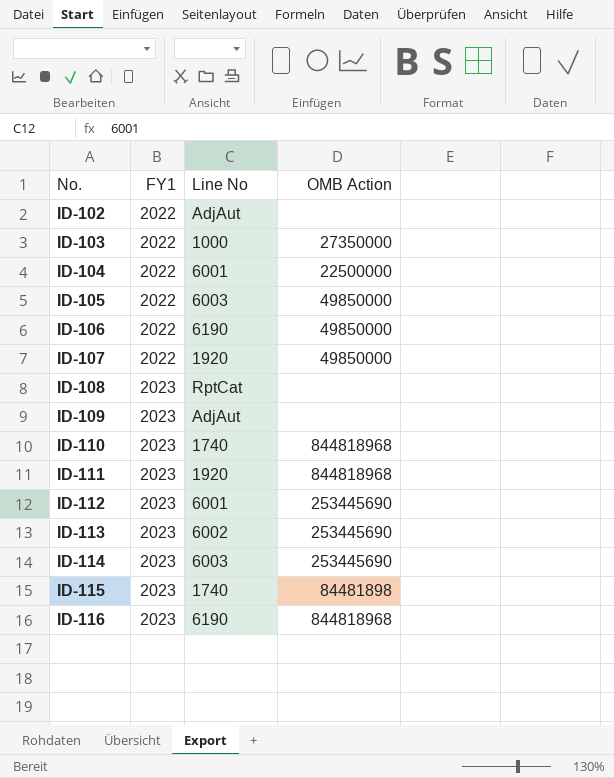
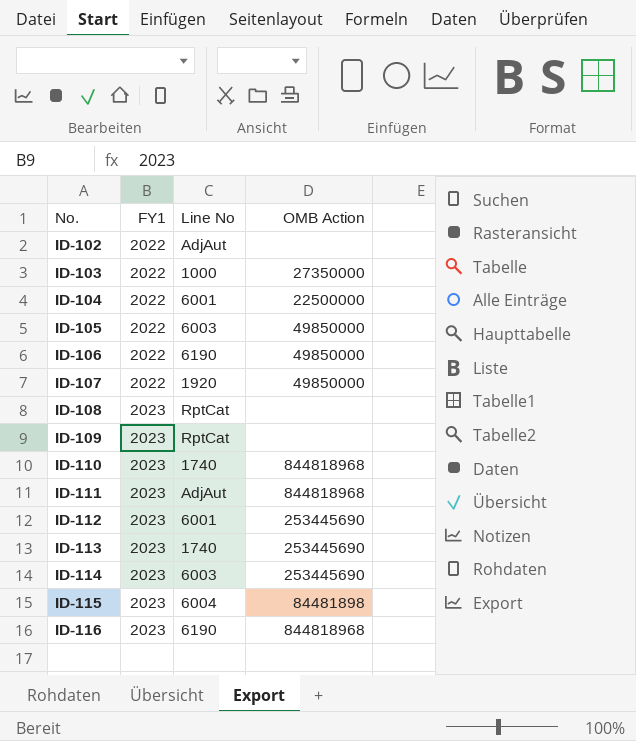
ID-109 | Line No: AdjAut -> RptCat
ID-111 | Line No: 1920 -> AdjAut
ID-113 | Line No: 6002 -> 1740
ID-115 | Line No: 1740 -> 6004

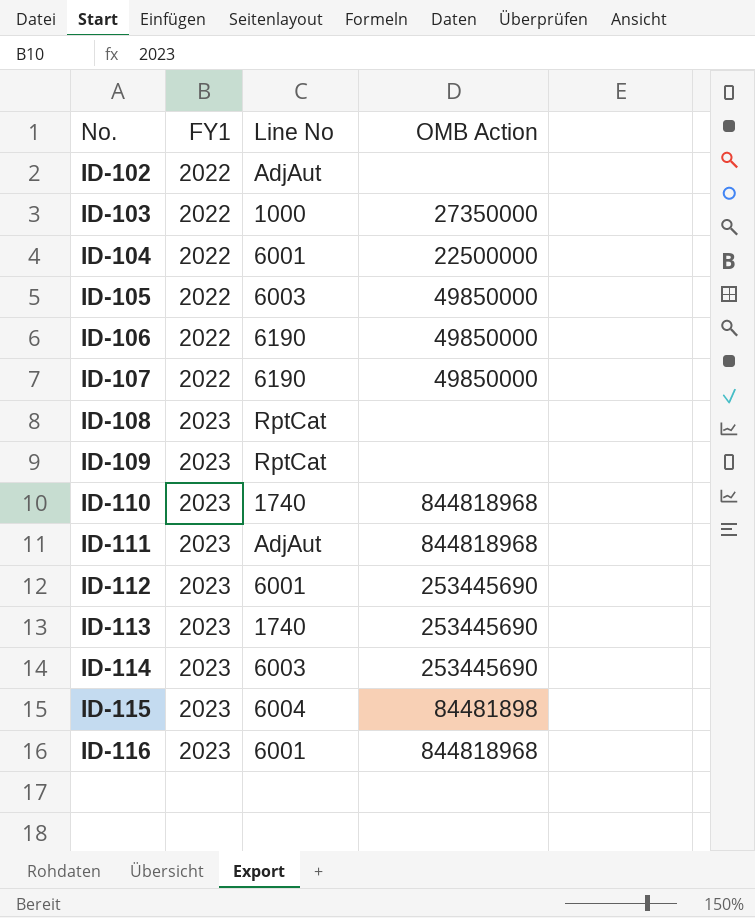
ID-107 | Line No: 1920 -> 6190
ID-116 | Line No: 6190 -> 6001

